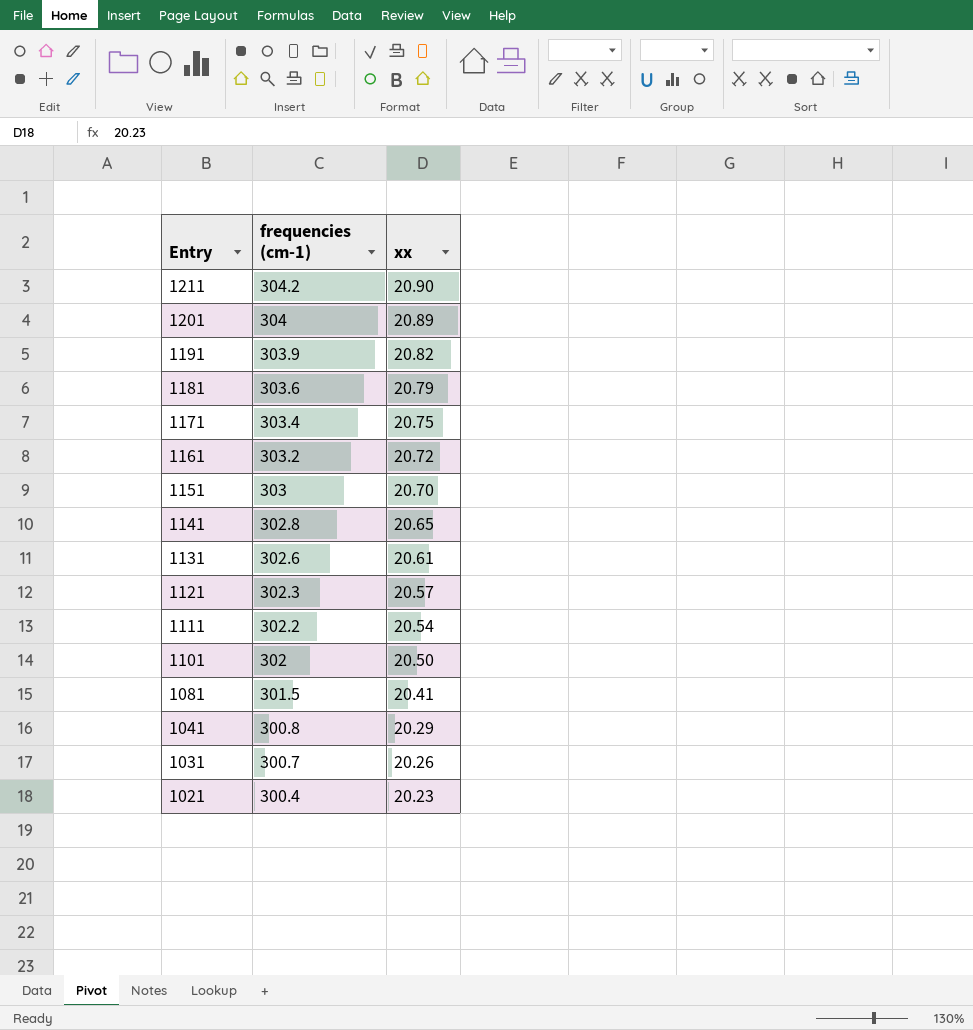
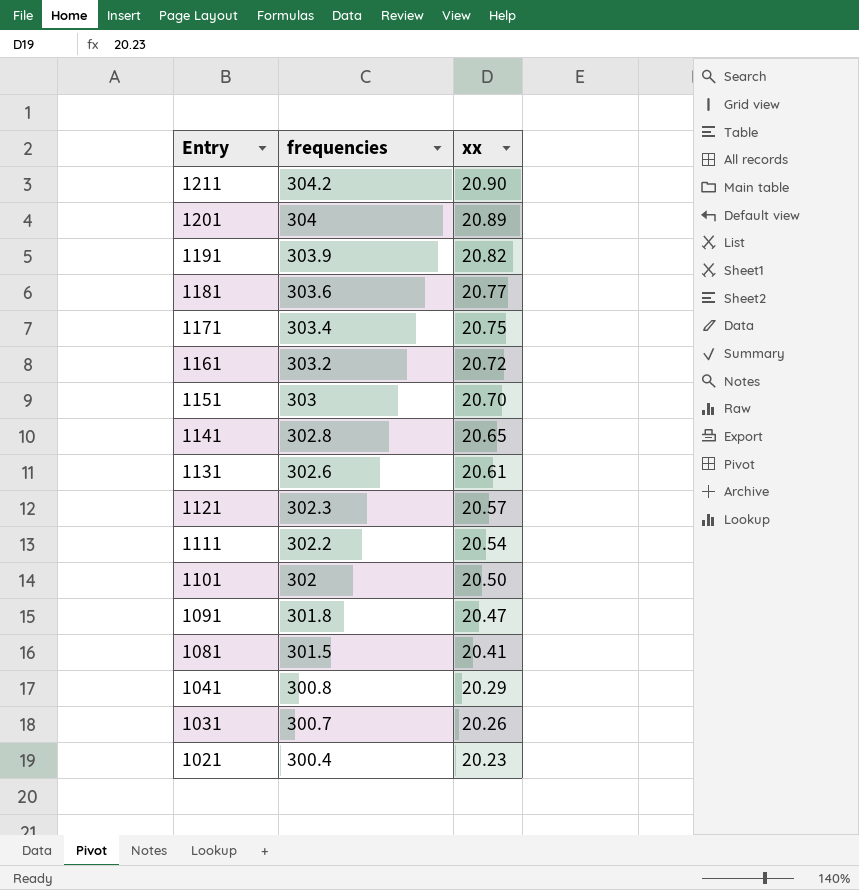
column name: frequencies (cm-1) -> frequencies
1181 | xx: 20.79 -> 20.77
row 1091: none -> 301.8 | 20.47

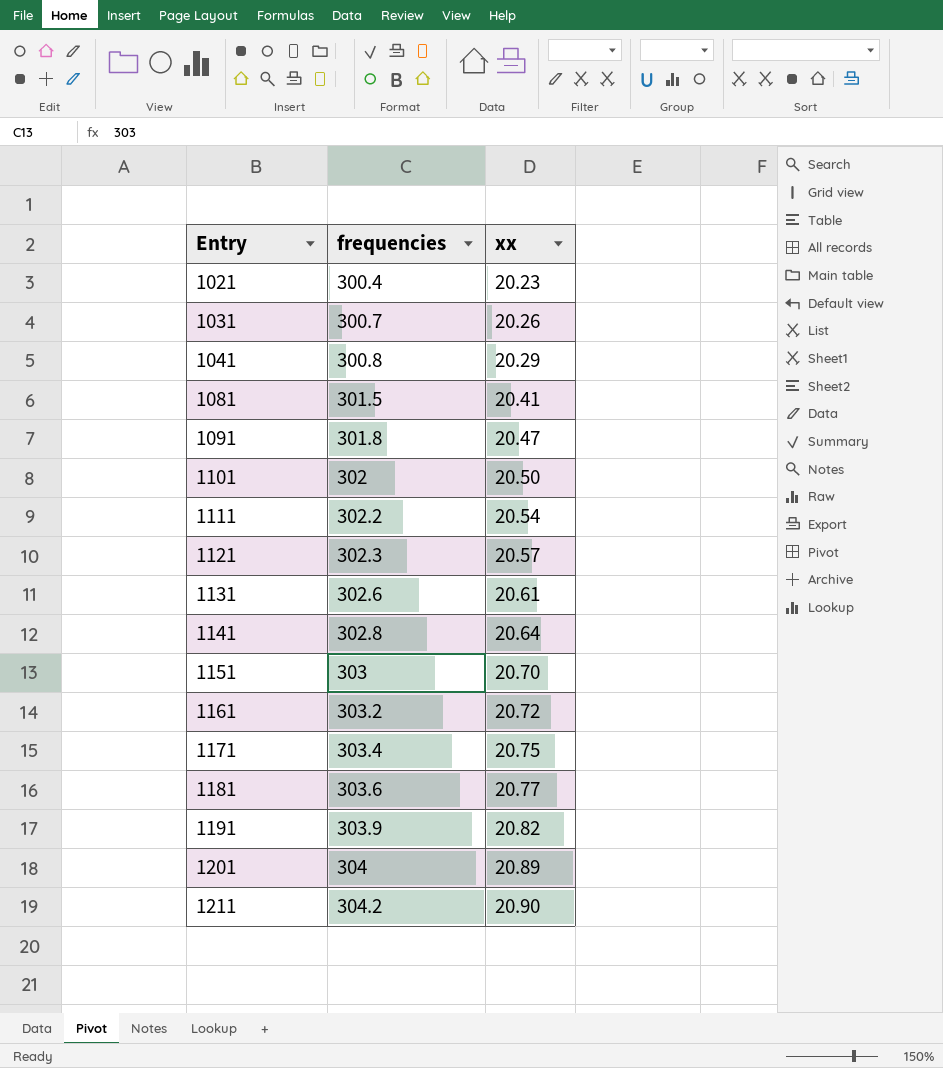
row order: Entry descending -> Entry ascending
1141 | xx: 20.65 -> 20.64

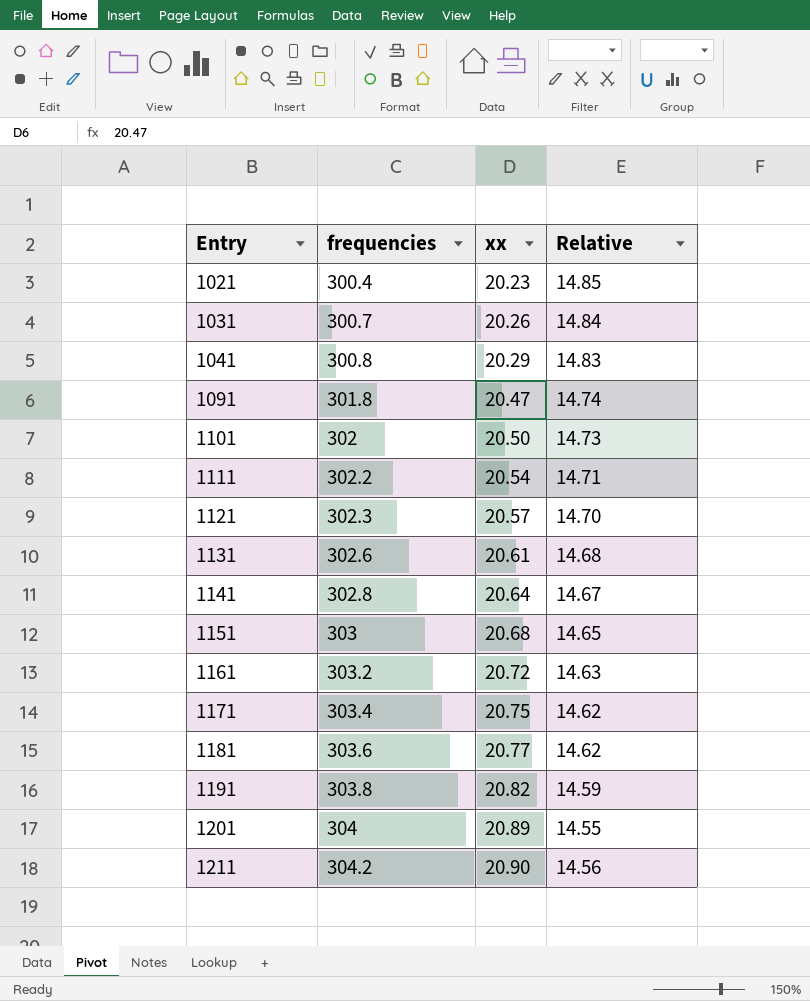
column Relative | formula: none -> [frequencies] / [xx]
row 1081: 301.5 | 20.41 -> none
1151 | xx: 20.70 -> 20.68
1191 | frequencies: 303.9 -> 303.8

